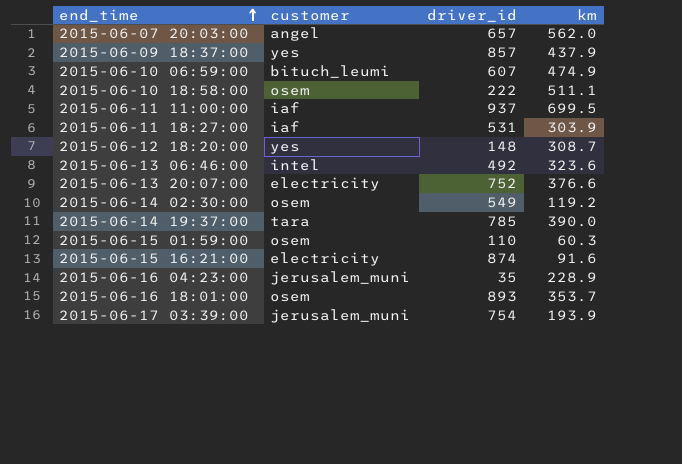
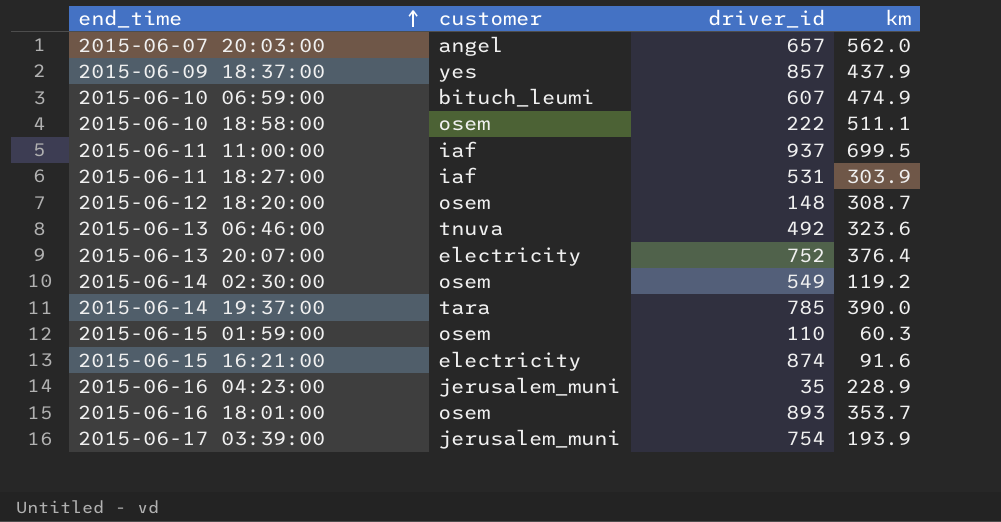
2015-06-12 18:20:00 | customer: yes -> osem
2015-06-13 06:46:00 | customer: intel -> tnuva
2015-06-13 20:07:00 | km: 376.6 -> 376.4

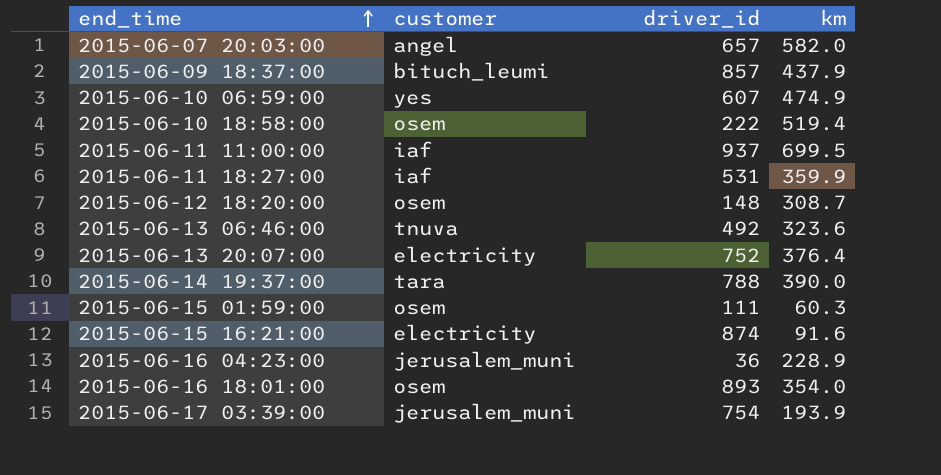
row 2015-06-14 02:30:00: osem | 549 | 119.2 -> none
2015-06-07 20:03:00 | km: 562.0 -> 582.0
2015-06-09 18:37:00 | customer: yes -> bituch_leumi
2015-06-10 06:59:00 | customer: bituch_leumi -> yes
2015-06-10 18:58:00 | km: 511.1 -> 519.4
2015-06-11 18:27:00 | km: 303.9 -> 359.9
2015-06-14 19:37:00 | driver_id: 785 -> 788
2015-06-15 01:59:00 | driver_id: 110 -> 111
2015-06-16 04:23:00 | driver_id: 35 -> 36
2015-06-16 18:01:00 | km: 353.7 -> 354.0

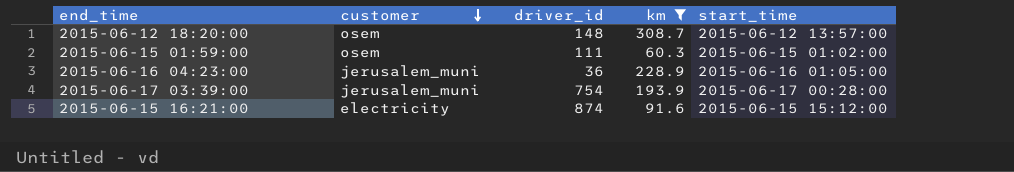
filter: none -> km <= 308.7
row order: end_time ascending -> customer descending
column start_time | position: none -> 5

